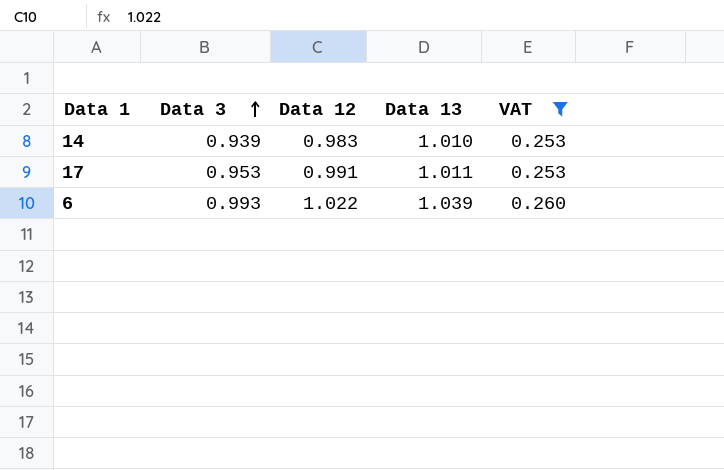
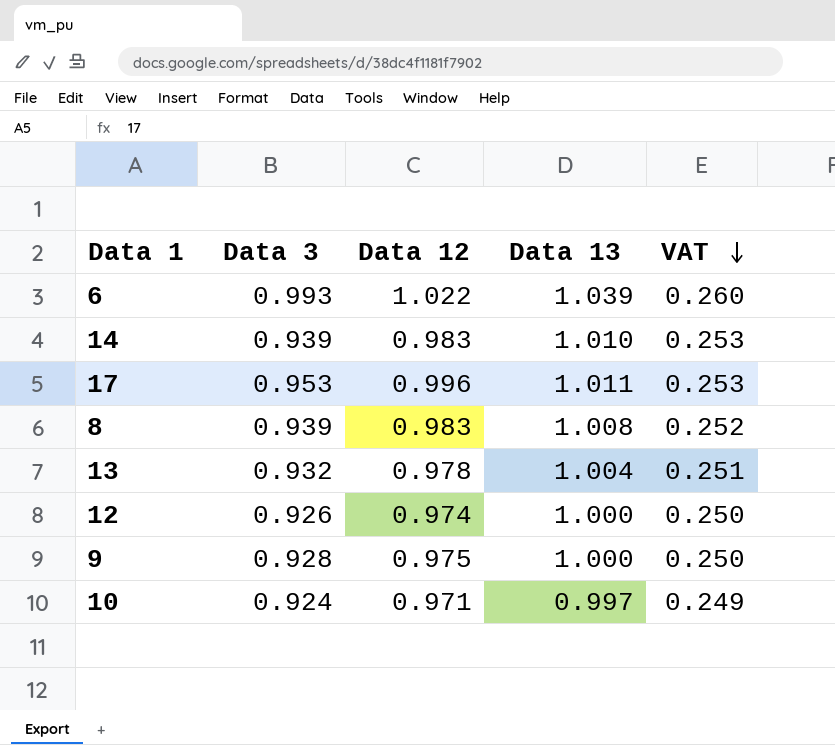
filter: VAT >= 0.253 -> none
row order: Data 3 ascending -> VAT descending
17 | Data 12: 0.991 -> 0.996

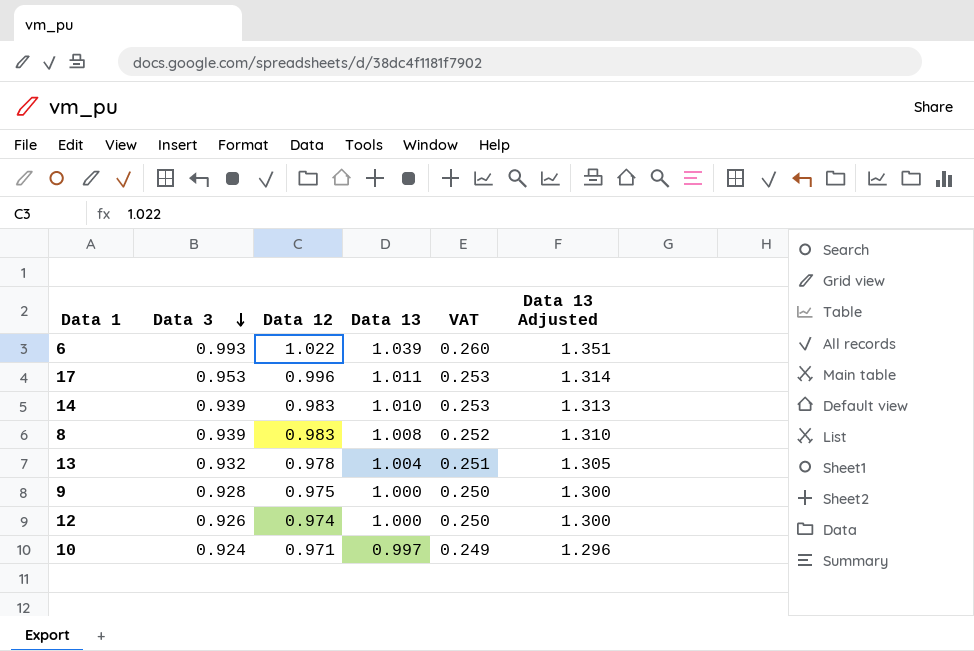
row order: VAT descending -> Data 3 descending
column Data 13 Adjusted | formula: none -> [Data 13] * 1.3

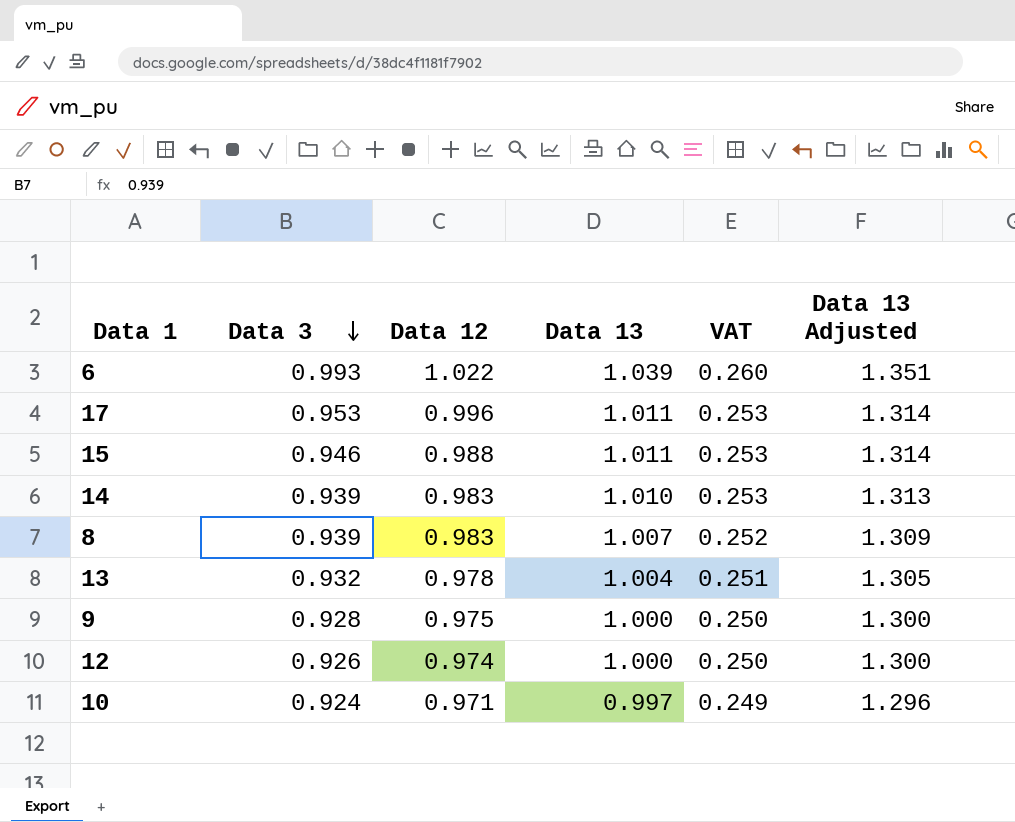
row 15: none -> 0.946 | 0.988 | 1.011 | 0.253 | 1.314
8 | Data 13: 1.008 -> 1.007
8 | Data 13 Adjusted: 1.310 -> 1.309

